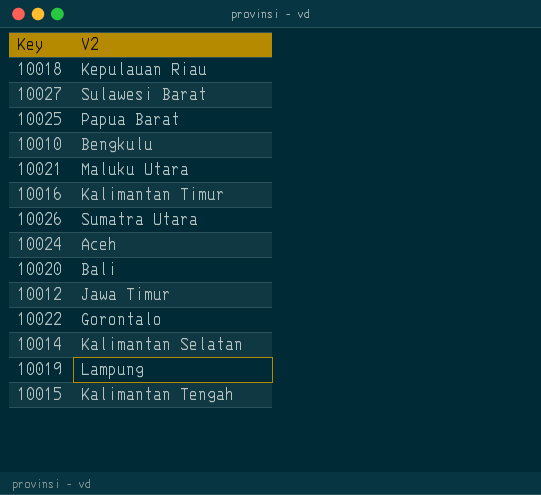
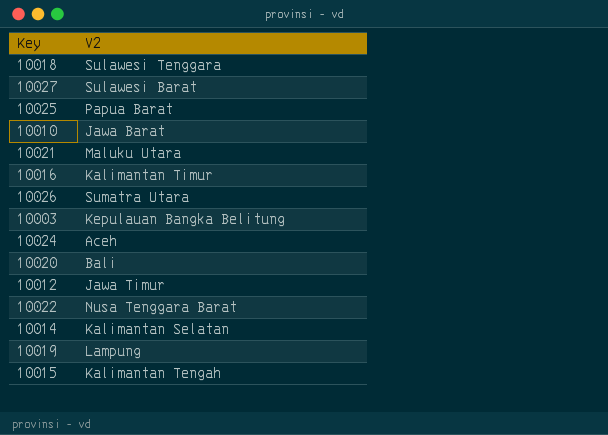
10018 | V2: Kepulauan Riau -> Sulawesi Tenggara
10010 | V2: Bengkulu -> Jawa Barat
row 10003: none -> Kepulauan Bangka Belitung
10022 | V2: Gorontalo -> Nusa Tenggara Barat

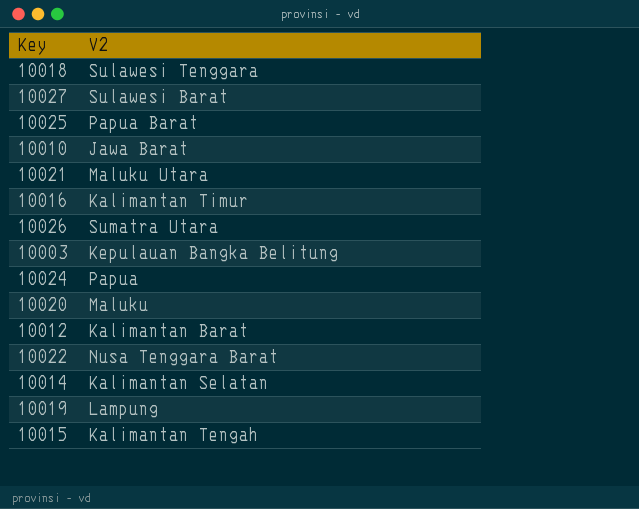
10024 | V2: Aceh -> Papua
10020 | V2: Bali -> Maluku
10012 | V2: Jawa Timur -> Kalimantan Barat

